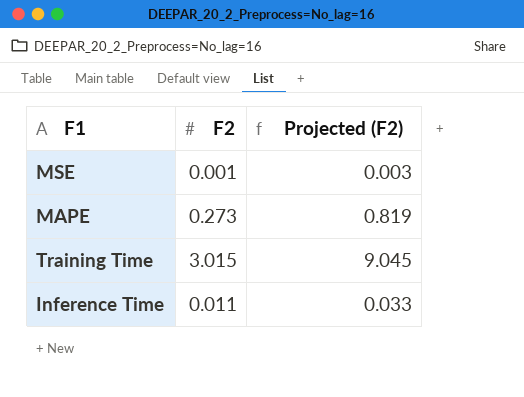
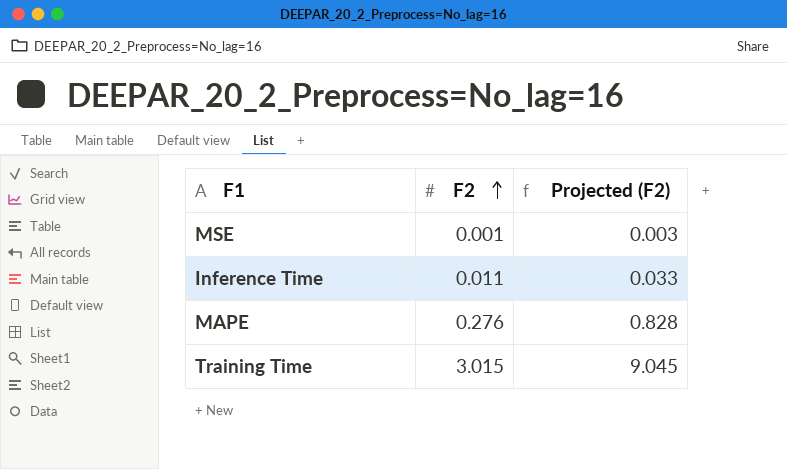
row order: none -> F2 ascending
MAPE | F2: 0.273 -> 0.276
MAPE | Projected (F2): 0.819 -> 0.828

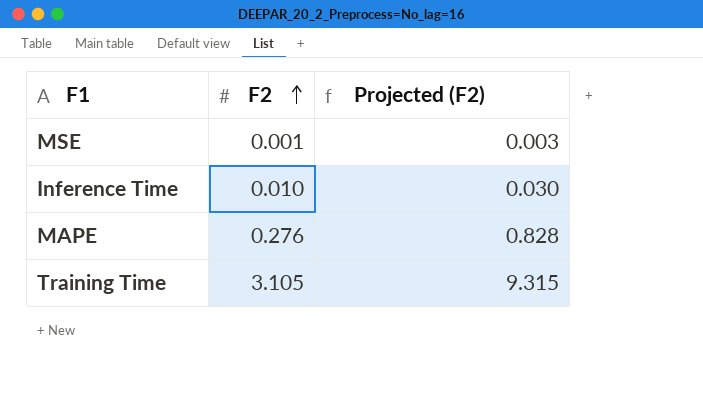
Inference Time | F2: 0.011 -> 0.010
Inference Time | Projected (F2): 0.033 -> 0.030
Training Time | F2: 3.015 -> 3.105
Training Time | Projected (F2): 9.045 -> 9.315

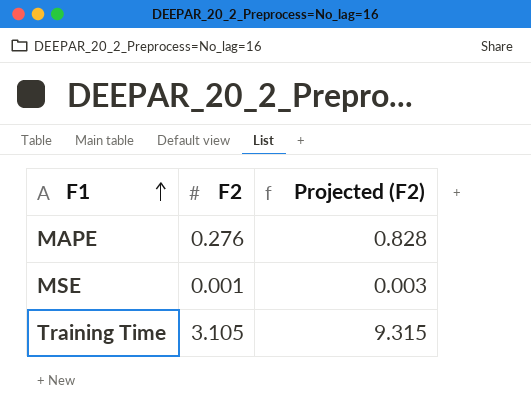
row order: F2 ascending -> F1 ascending
row Inference Time: 0.010 | 0.030 -> none

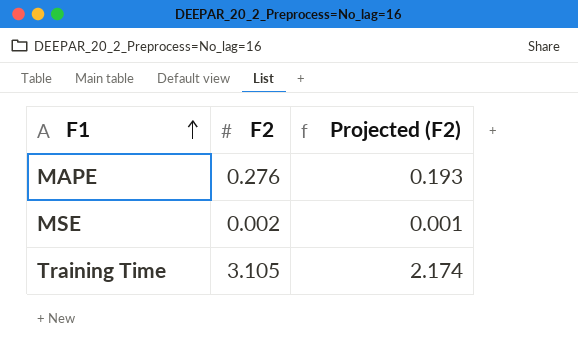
column Projected (F2) | formula: [F2] * 3 -> [F2] * 0.7
MSE | F2: 0.001 -> 0.002

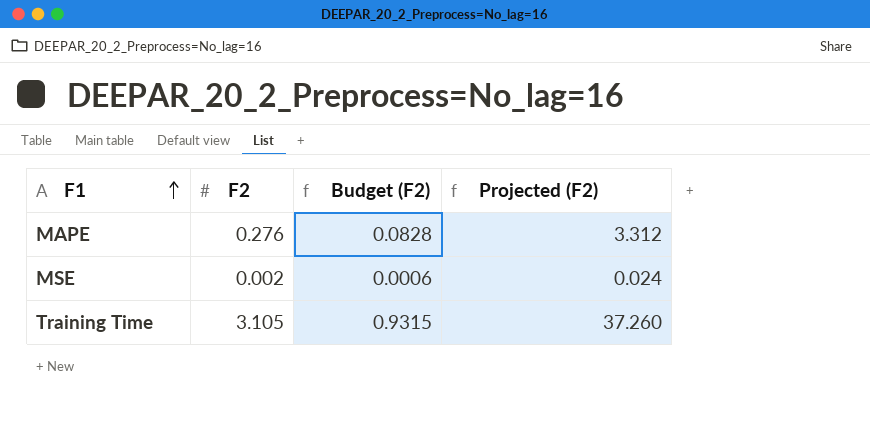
column Budget (F2) | formula: none -> [F2] * 0.3
column Projected (F2) | formula: [F2] * 0.7 -> [F2] * 12

